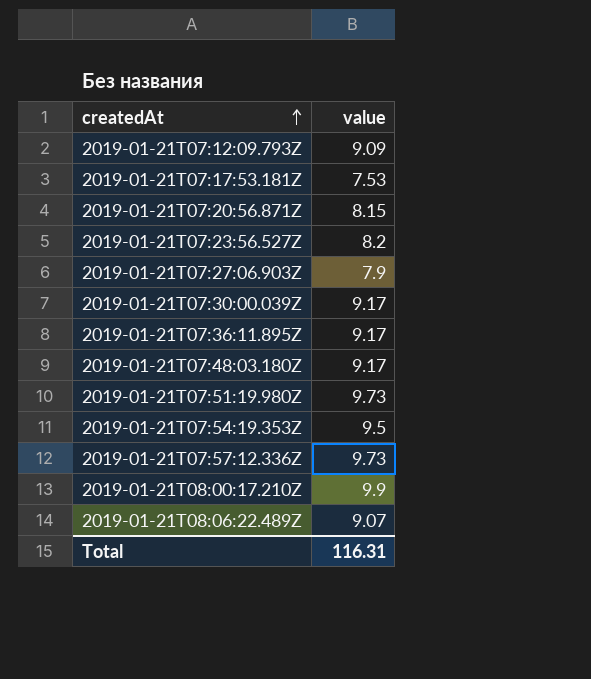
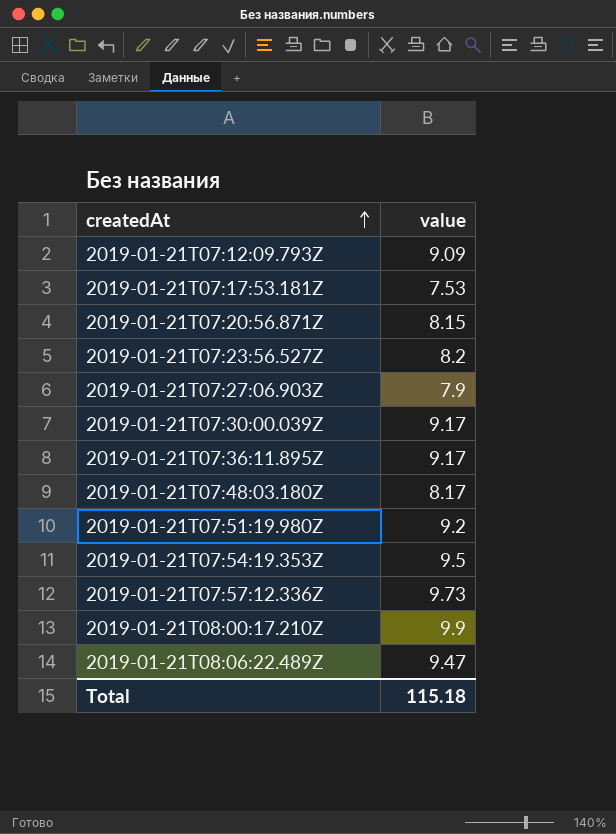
2019-01-21T07:48:03.180Z | value: 9.17 -> 8.17
2019-01-21T07:51:19.980Z | value: 9.73 -> 9.2
2019-01-21T08:06:22.489Z | value: 9.07 -> 9.47
Total | value: 116.31 -> 115.18

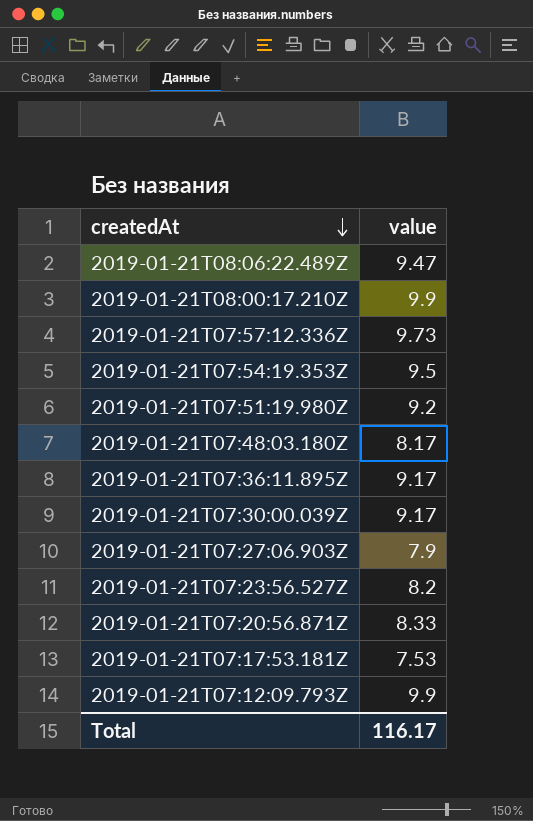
row order: createdAt ascending -> createdAt descending
2019-01-21T07:20:56.871Z | value: 8.15 -> 8.33
2019-01-21T07:12:09.793Z | value: 9.09 -> 9.9
Total | value: 115.18 -> 116.17

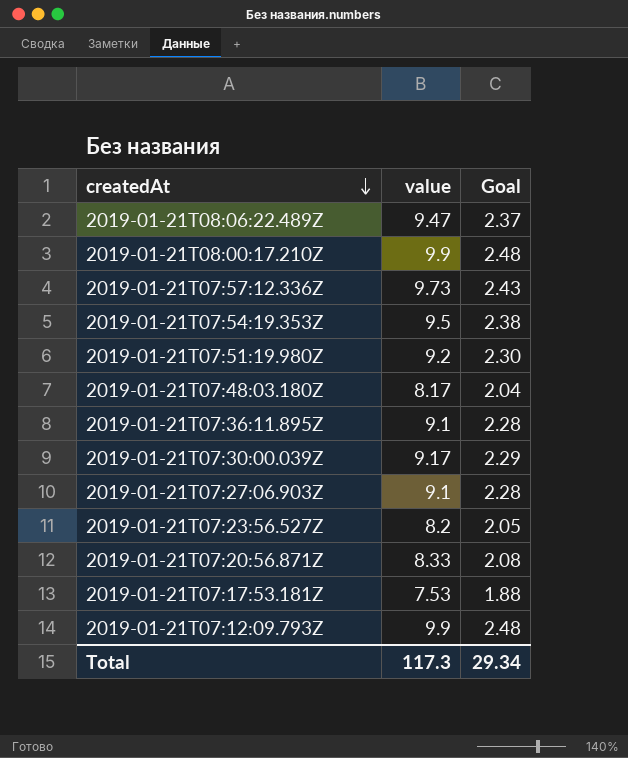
column Goal | formula: none -> [value] * 0.25
2019-01-21T07:36:11.895Z | value: 9.17 -> 9.1
2019-01-21T07:27:06.903Z | value: 7.9 -> 9.1
Total | value: 116.17 -> 117.3

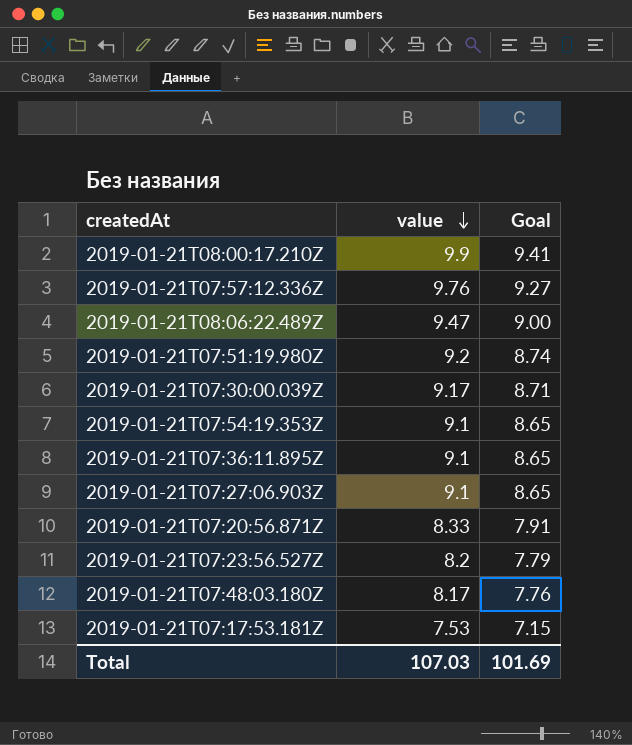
row order: createdAt descending -> value descending
column Goal | formula: [value] * 0.25 -> [value] * 0.95
row 2019-01-21T07:12:09.793Z: 9.9 | 2.48 -> none
2019-01-21T07:57:12.336Z | value: 9.73 -> 9.76
2019-01-21T07:54:19.353Z | value: 9.5 -> 9.1
Total | value: 117.3 -> 107.03
Total | Goal: 29.34 -> 101.69

